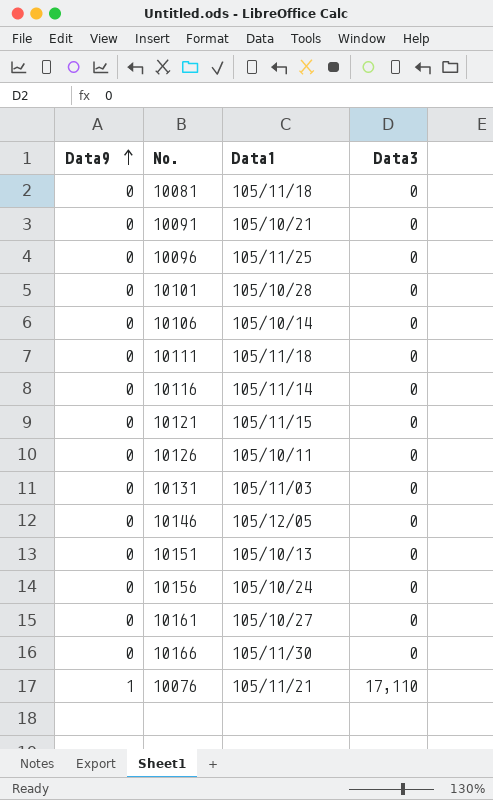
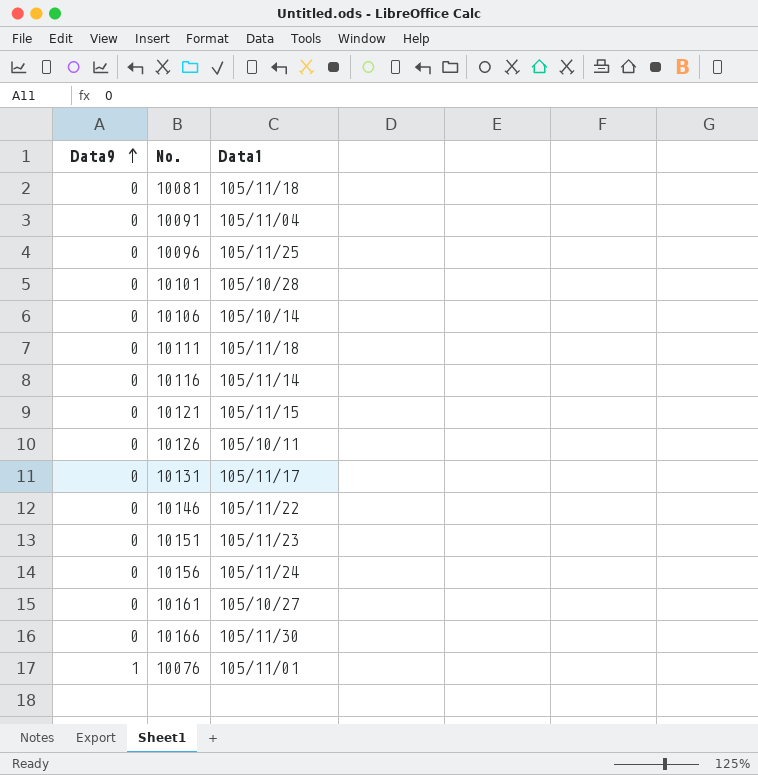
column Data3 | position: 4 -> none
10091 | Data1: 105/10/21 -> 105/11/04
10131 | Data1: 105/11/03 -> 105/11/17
10146 | Data1: 105/12/05 -> 105/11/22
10151 | Data1: 105/10/13 -> 105/11/23
10156 | Data1: 105/10/24 -> 105/11/24
10076 | Data1: 105/11/21 -> 105/11/01

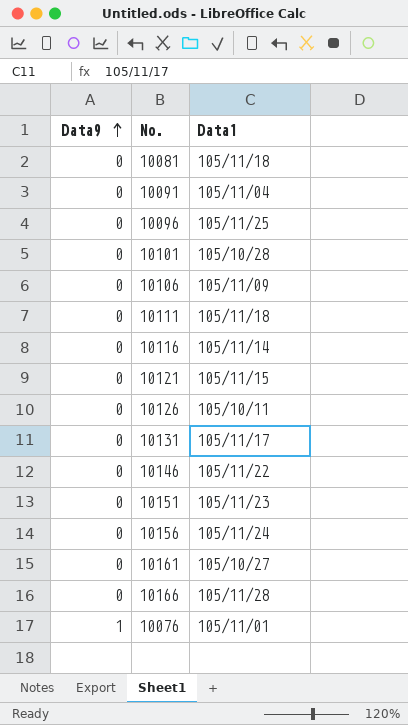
10106 | Data1: 105/10/14 -> 105/11/09
10166 | Data1: 105/11/30 -> 105/11/28

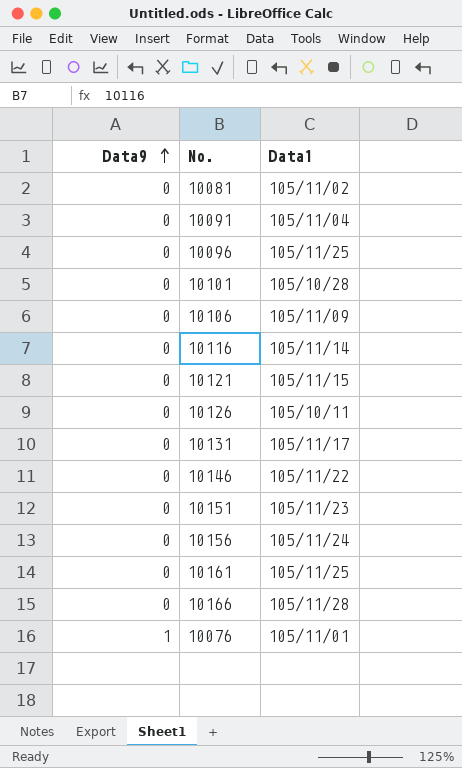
row 10111: 0 | 105/11/18 -> none
10081 | Data1: 105/11/18 -> 105/11/02
10161 | Data1: 105/10/27 -> 105/11/25

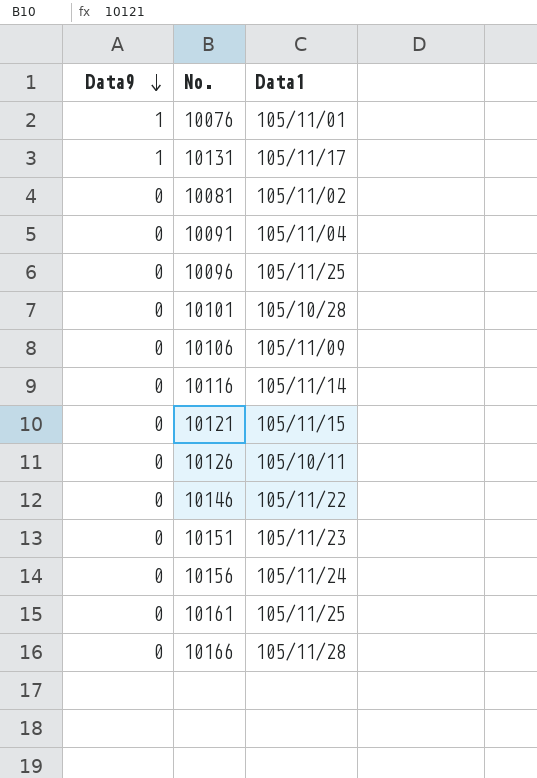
row order: Data9 ascending -> Data9 descending
10131 | Data9: 0 -> 1

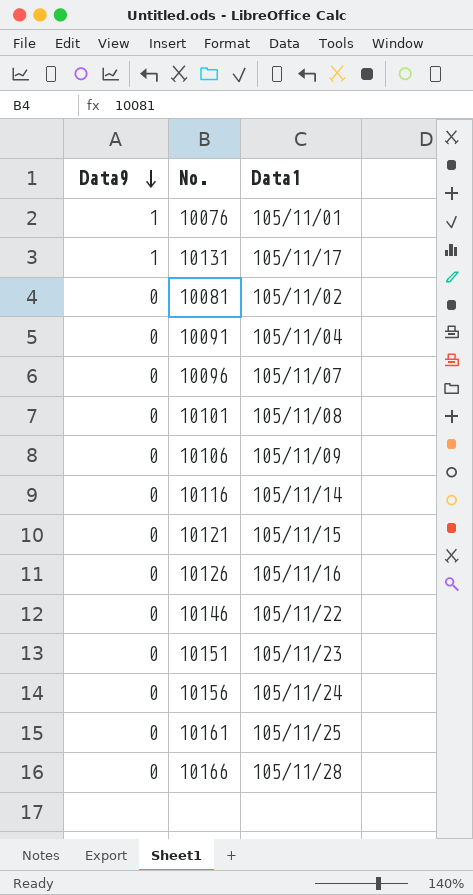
10096 | Data1: 105/11/25 -> 105/11/07
10101 | Data1: 105/10/28 -> 105/11/08
10126 | Data1: 105/10/11 -> 105/11/16

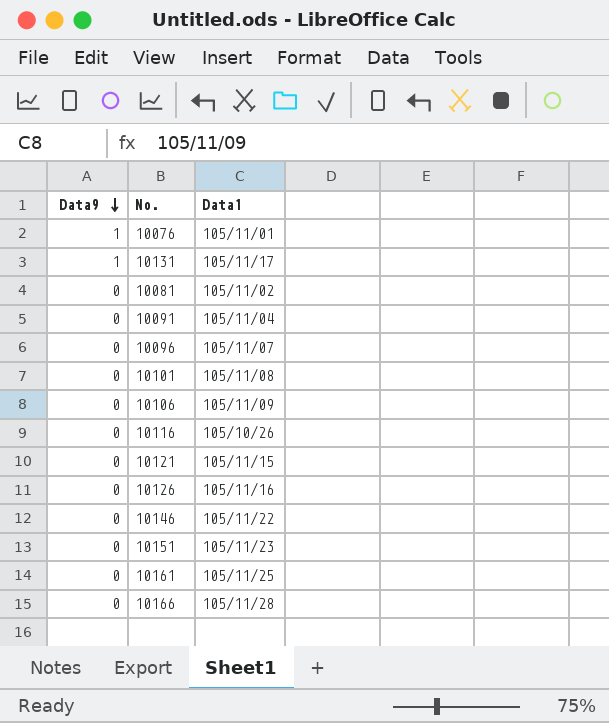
row 10156: 0 | 105/11/24 -> none
10116 | Data1: 105/11/14 -> 105/10/26

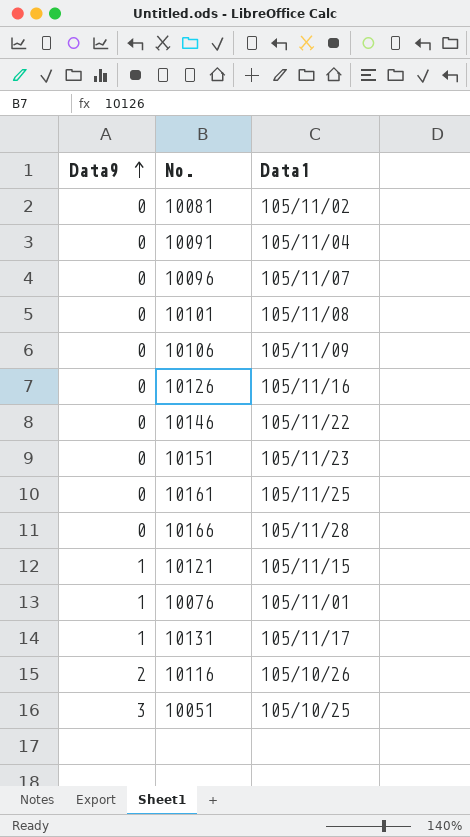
row order: Data9 descending -> Data9 ascending
10121 | Data9: 0 -> 1
10116 | Data9: 0 -> 2
row 10051: none -> 3 | 105/10/25

